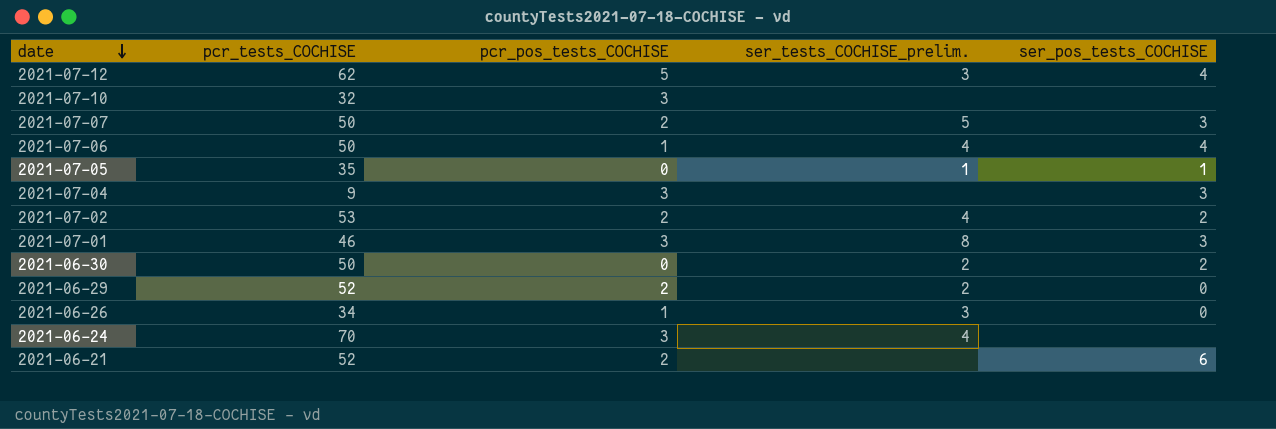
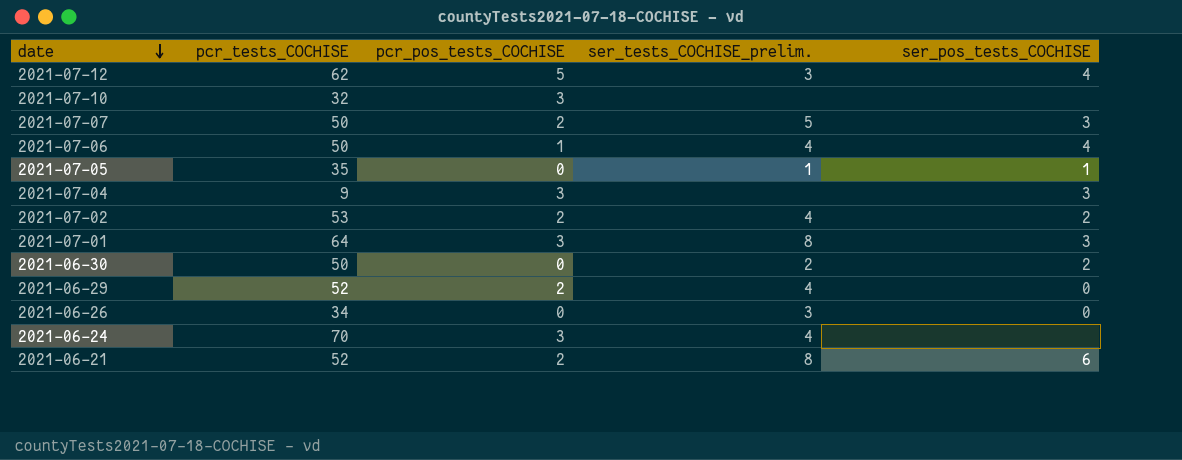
2021-07-01 | pcr_tests_COCHISE: 46 -> 64
2021-06-29 | ser_tests_COCHISE_prelim.: 2 -> 4
2021-06-26 | pcr_pos_tests_COCHISE: 1 -> 0
2021-06-21 | ser_tests_COCHISE_prelim.: none -> 8

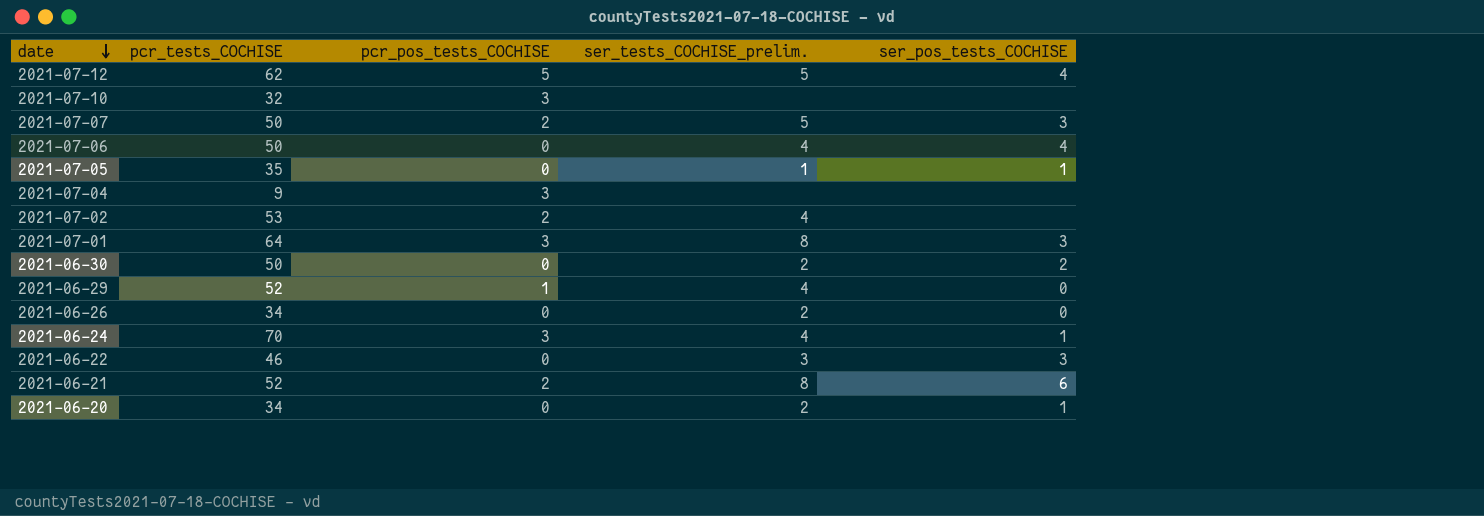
2021-07-12 | ser_tests_COCHISE_prelim.: 3 -> 5
2021-07-06 | pcr_pos_tests_COCHISE: 1 -> 0
2021-07-04 | ser_pos_tests_COCHISE: 3 -> none
2021-07-02 | ser_pos_tests_COCHISE: 2 -> none
2021-06-29 | pcr_pos_tests_COCHISE: 2 -> 1
2021-06-26 | ser_tests_COCHISE_prelim.: 3 -> 2
2021-06-24 | ser_pos_tests_COCHISE: none -> 1
row 2021-06-22: none -> 46 | 0 | 3 | 3
row 2021-06-20: none -> 34 | 0 | 2 | 1

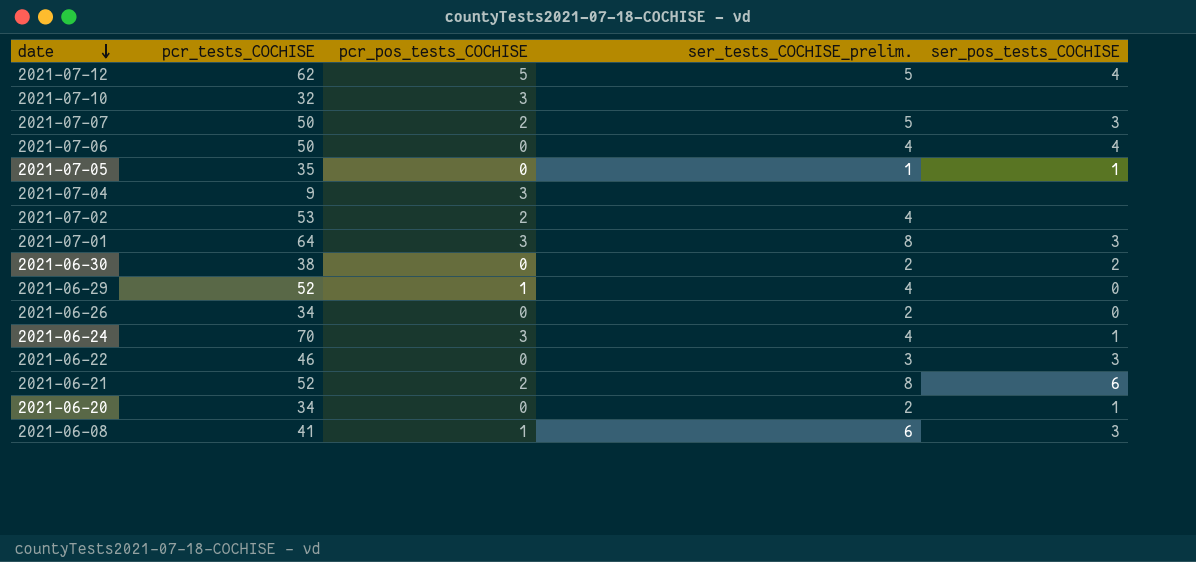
2021-06-30 | pcr_tests_COCHISE: 50 -> 38
row 2021-06-08: none -> 41 | 1 | 6 | 3

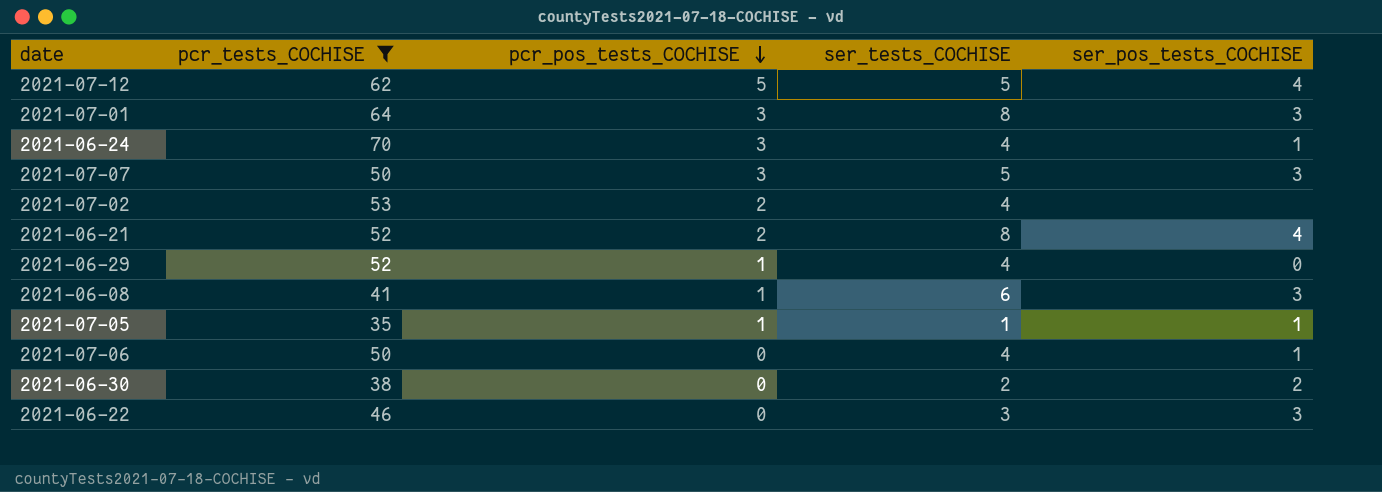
filter: none -> pcr_tests_COCHISE >= 35
row order: date descending -> pcr_pos_tests_COCHISE descending
column name: ser_tests_COCHISE_prelim. -> ser_tests_COCHISE
2021-07-07 | pcr_pos_tests_COCHISE: 2 -> 3
2021-06-21 | ser_pos_tests_COCHISE: 6 -> 4
2021-07-05 | pcr_pos_tests_COCHISE: 0 -> 1
2021-07-06 | ser_pos_tests_COCHISE: 4 -> 1

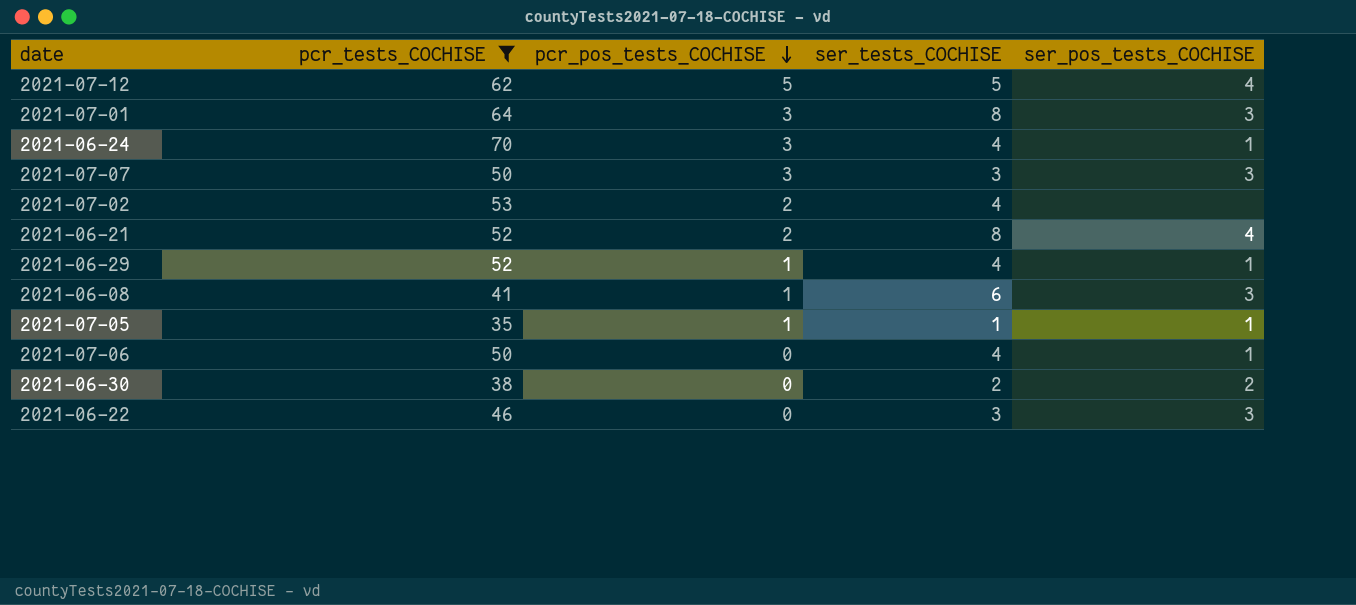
2021-07-07 | ser_tests_COCHISE: 5 -> 3
2021-06-29 | ser_pos_tests_COCHISE: 0 -> 1

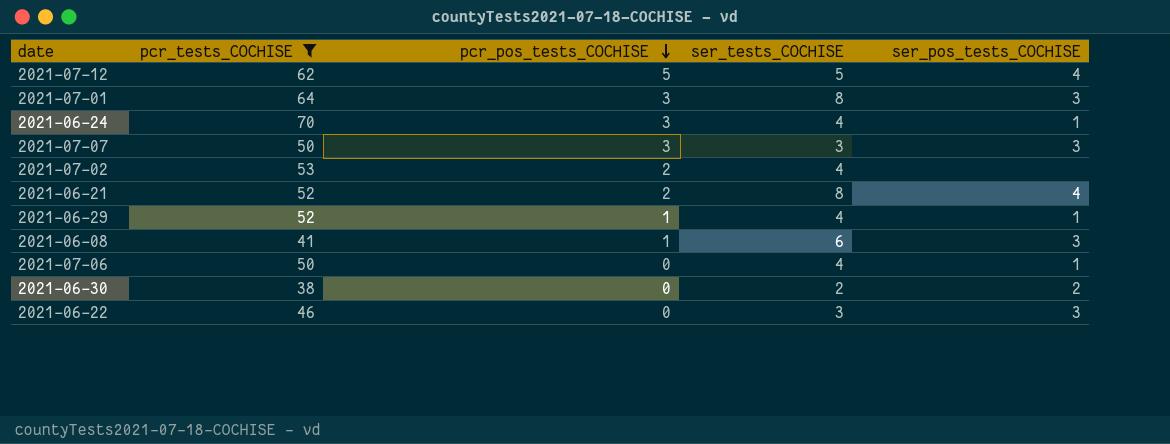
row 2021-07-05: 35 | 1 | 1 | 1 -> none

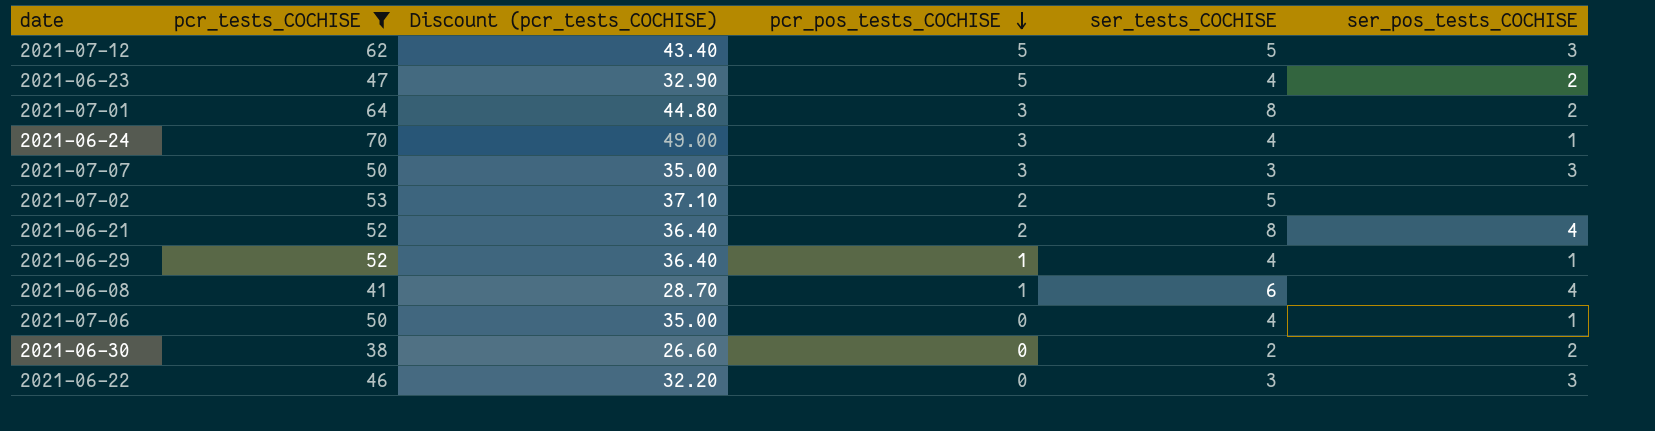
column Discount (pcr_tests_COCHISE) | formula: none -> [pcr_tests_COCHISE] * 0.7
2021-07-12 | ser_pos_tests_COCHISE: 4 -> 3
row 2021-06-23: none -> 47 | 32.90 | 5 | 4 | 2
2021-07-01 | ser_pos_tests_COCHISE: 3 -> 2
2021-07-02 | ser_tests_COCHISE: 4 -> 5
2021-06-08 | ser_pos_tests_COCHISE: 3 -> 4

